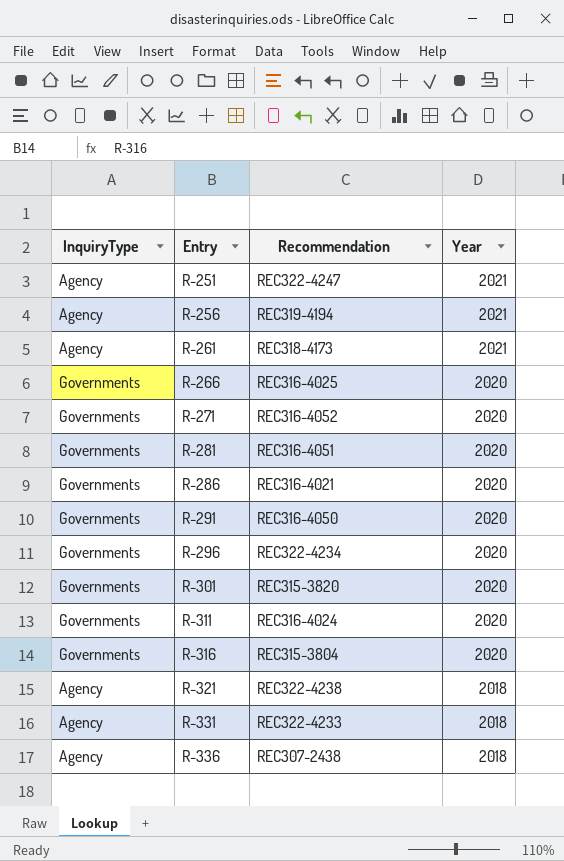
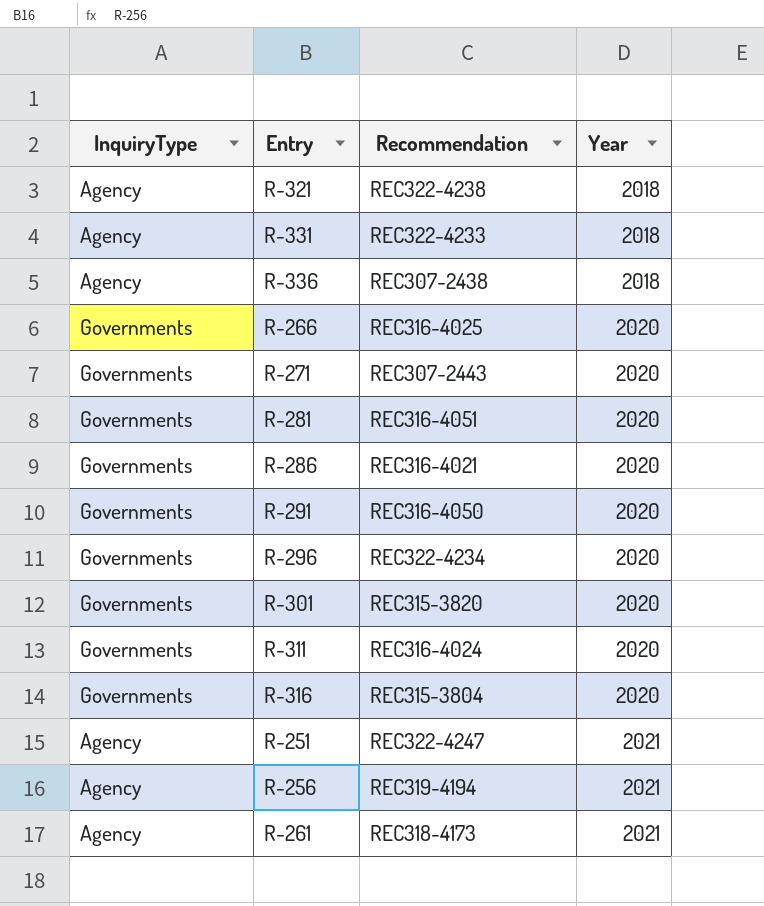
row order: Entry ascending -> Year ascending
R-271 | Recommendation: REC316-4052 -> REC307-2443

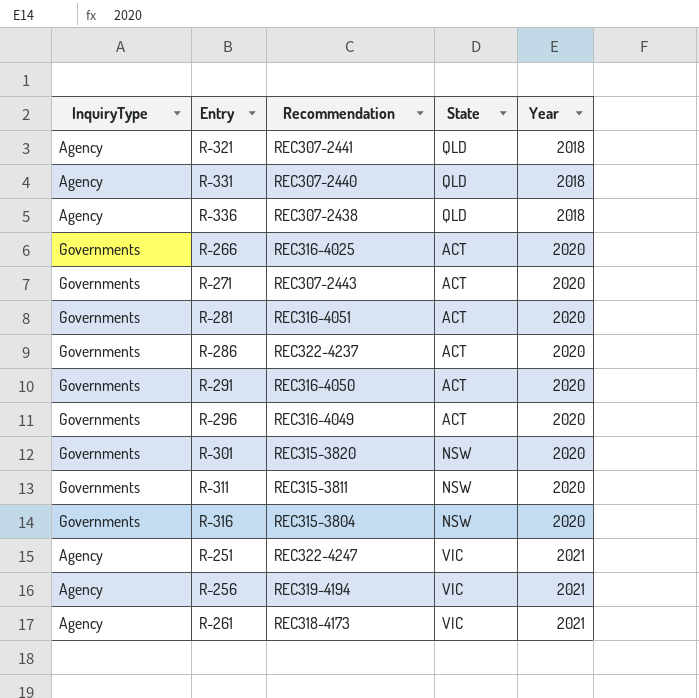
column State | position: none -> 4
R-321 | Recommendation: REC322-4238 -> REC307-2441
R-331 | Recommendation: REC322-4233 -> REC307-2440
R-286 | Recommendation: REC316-4021 -> REC322-4237
R-296 | Recommendation: REC322-4234 -> REC316-4049
R-311 | Recommendation: REC316-4024 -> REC315-3811

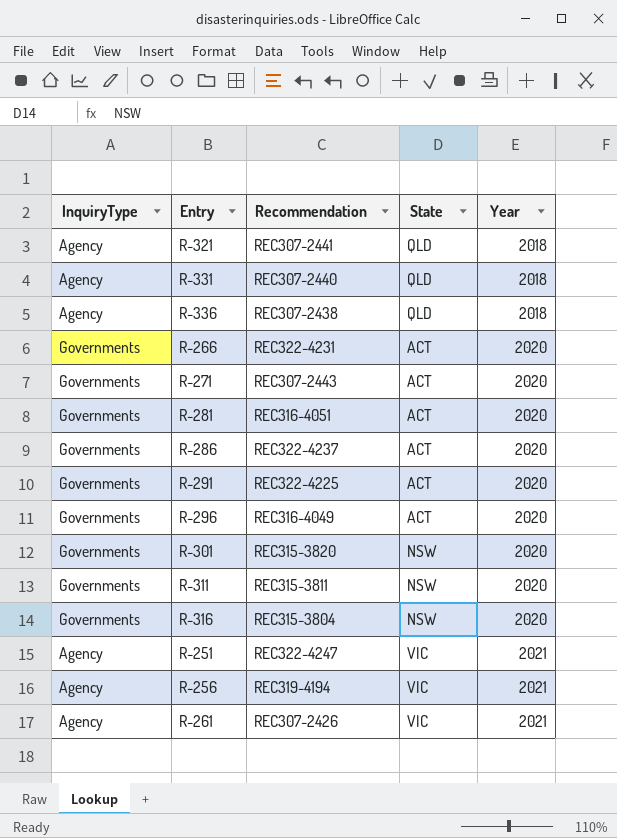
R-266 | Recommendation: REC316-4025 -> REC322-4231
R-291 | Recommendation: REC316-4050 -> REC322-4225
R-261 | Recommendation: REC318-4173 -> REC307-2426

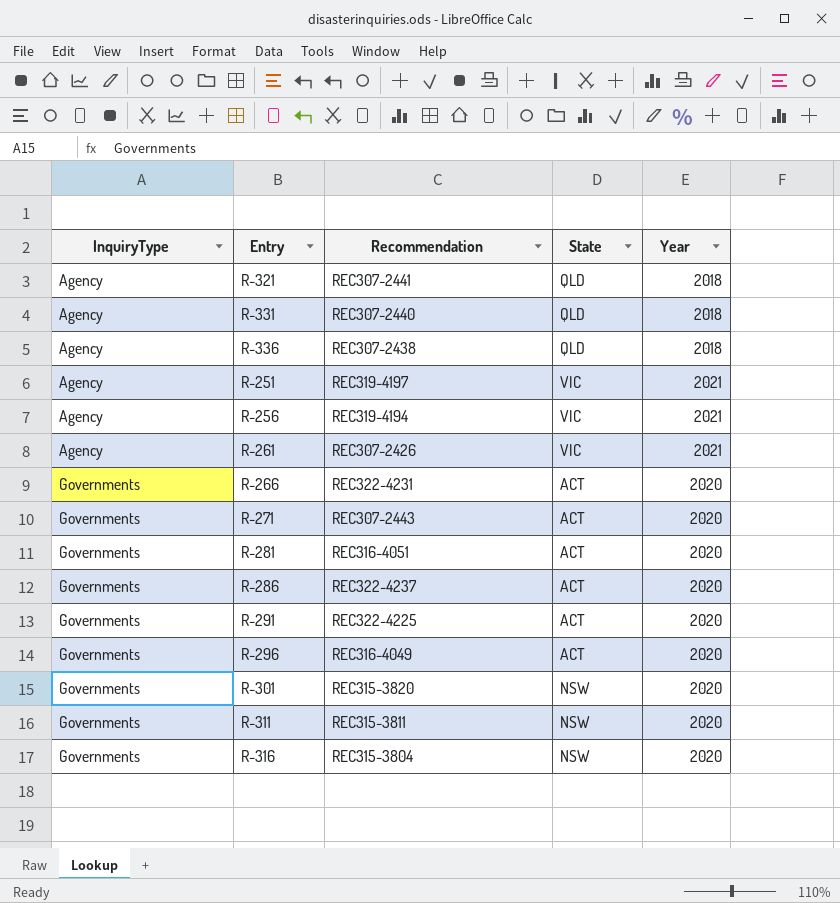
row order: Year ascending -> InquiryType ascending
R-251 | Recommendation: REC322-4247 -> REC319-4197

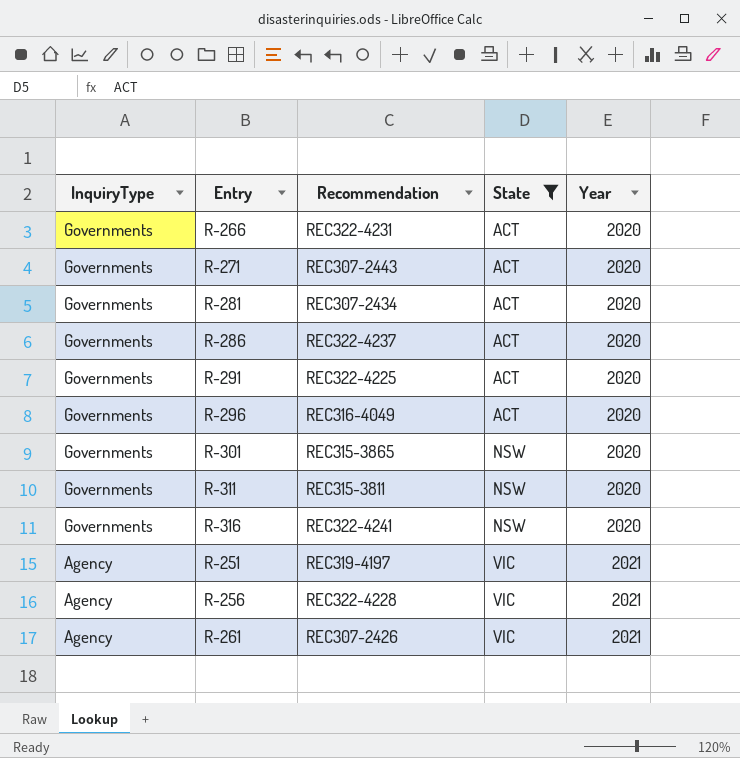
filter: none -> State != QLD
row order: InquiryType ascending -> InquiryType descending
R-281 | Recommendation: REC316-4051 -> REC307-2434
R-301 | Recommendation: REC315-3820 -> REC315-3865
R-316 | Recommendation: REC315-3804 -> REC322-4241
R-256 | Recommendation: REC319-4194 -> REC322-4228

